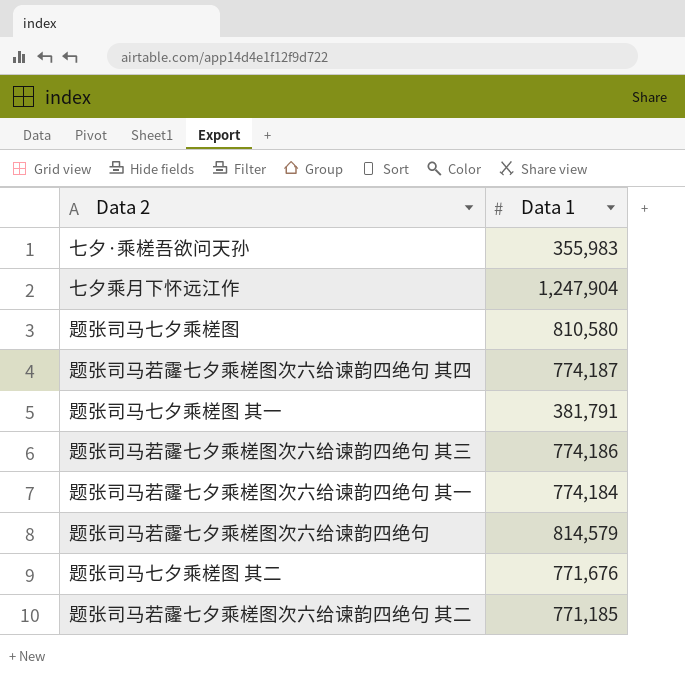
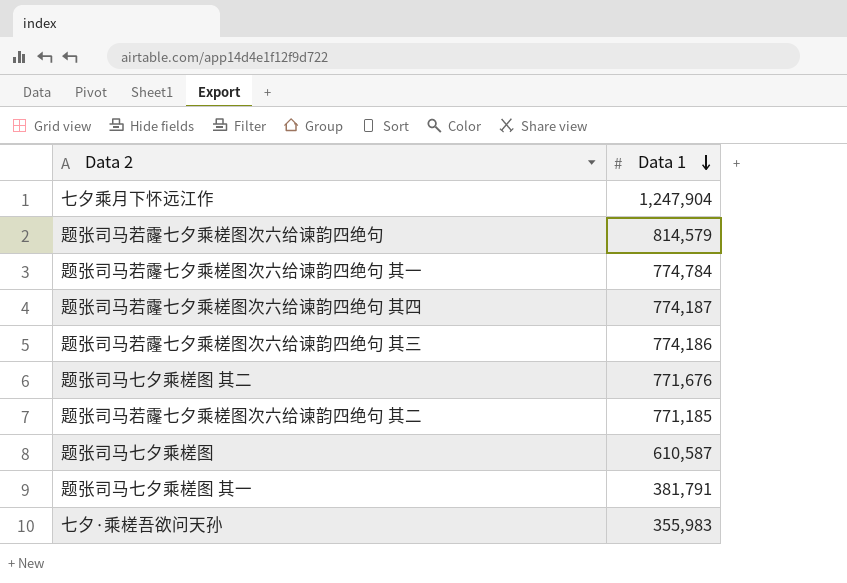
row order: none -> Data 1 descending
题张司马若霳七夕乘槎图次六给谏韵四绝句 其一 | Data 1: 774,184 -> 774,784
题张司马七夕乘槎图 | Data 1: 810,580 -> 610,587

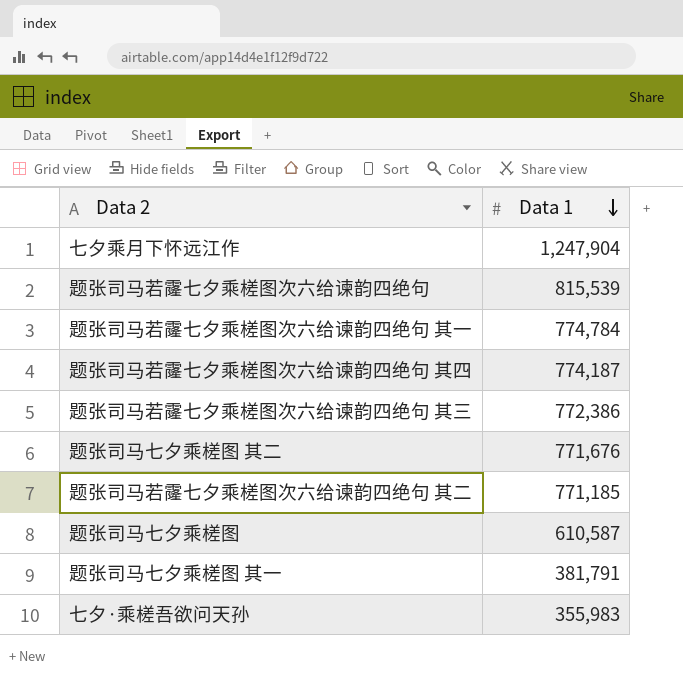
题张司马若霳七夕乘槎图次六给谏韵四绝句 | Data 1: 814,579 -> 815,539
题张司马若霳七夕乘槎图次六给谏韵四绝句 其三 | Data 1: 774,186 -> 772,386

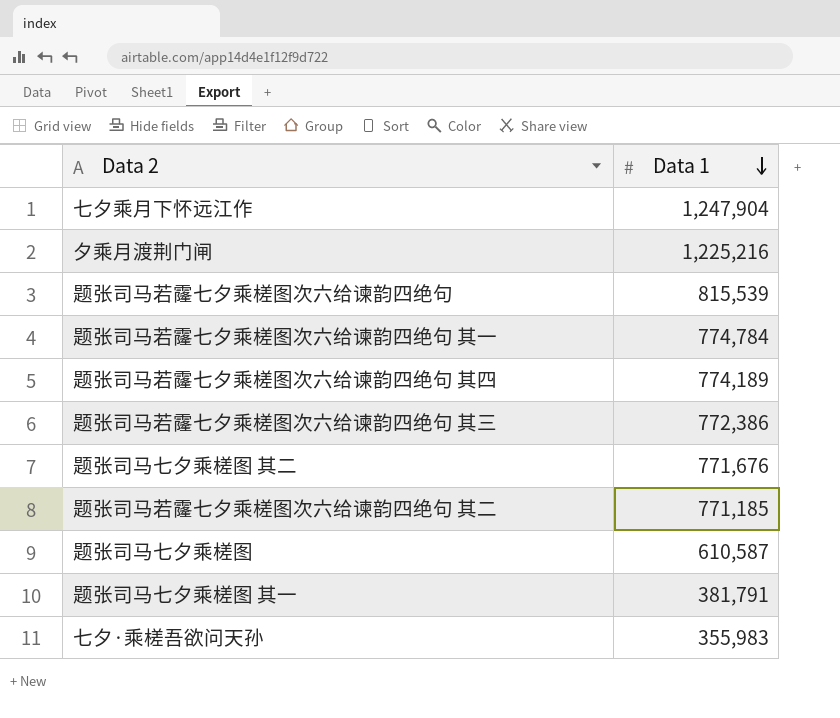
row 夕乘月渡荆门闸: none -> 1,225,216
题张司马若霳七夕乘槎图次六给谏韵四绝句 其四 | Data 1: 774,187 -> 774,189

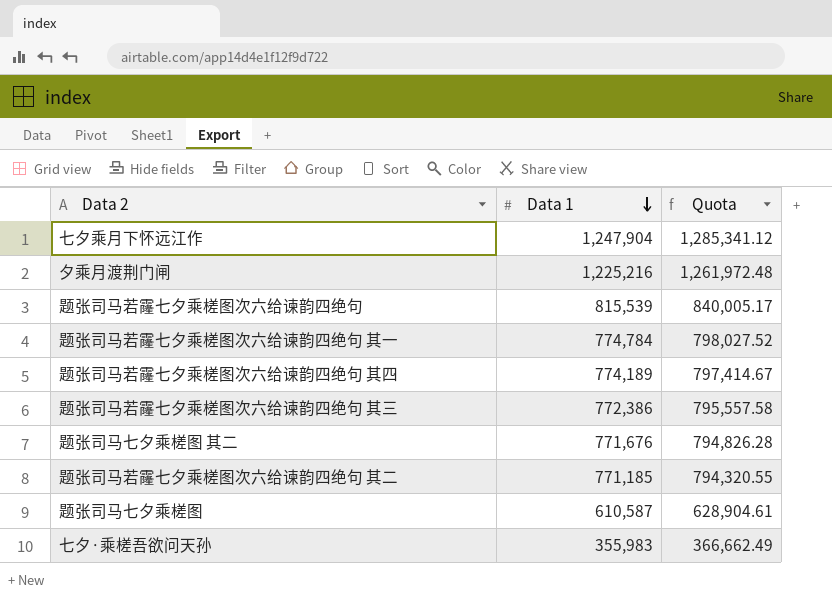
column Quota | formula: none -> [Data 1] * 1.03
row 题张司马七夕乘槎图 其一: 381,791 -> none

